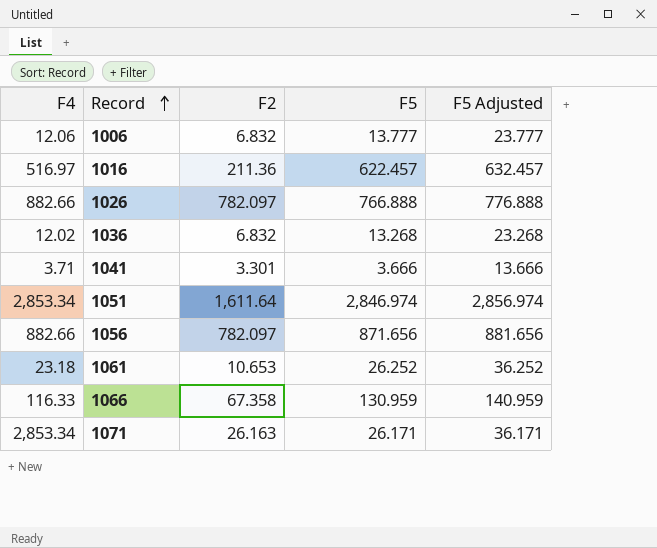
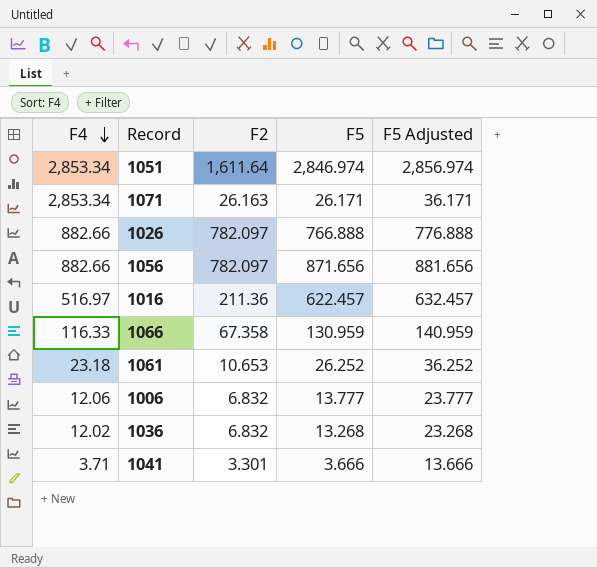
row order: Record ascending -> F4 descending

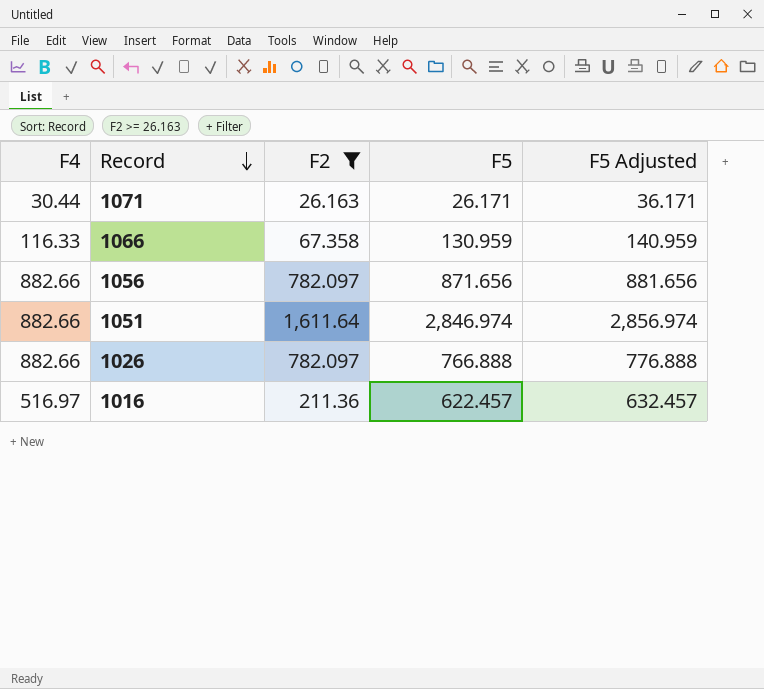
filter: none -> F2 >= 26.163
row order: F4 descending -> Record descending
1071 | F4: 2,853.34 -> 30.44
1051 | F4: 2,853.34 -> 882.66

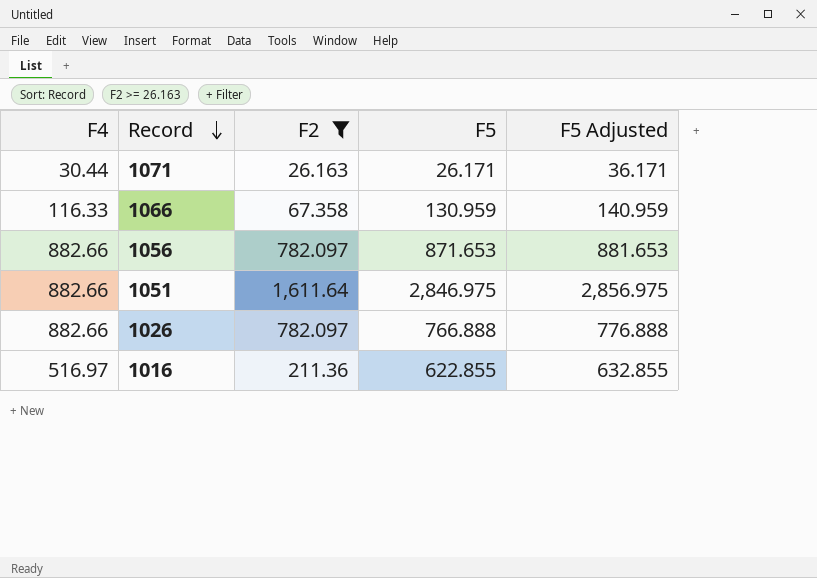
1056 | F5: 871.656 -> 871.653
1056 | F5 Adjusted: 881.656 -> 881.653
1051 | F5: 2,846.974 -> 2,846.975
1051 | F5 Adjusted: 2,856.974 -> 2,856.975
1016 | F5: 622.457 -> 622.855
1016 | F5 Adjusted: 632.457 -> 632.855

